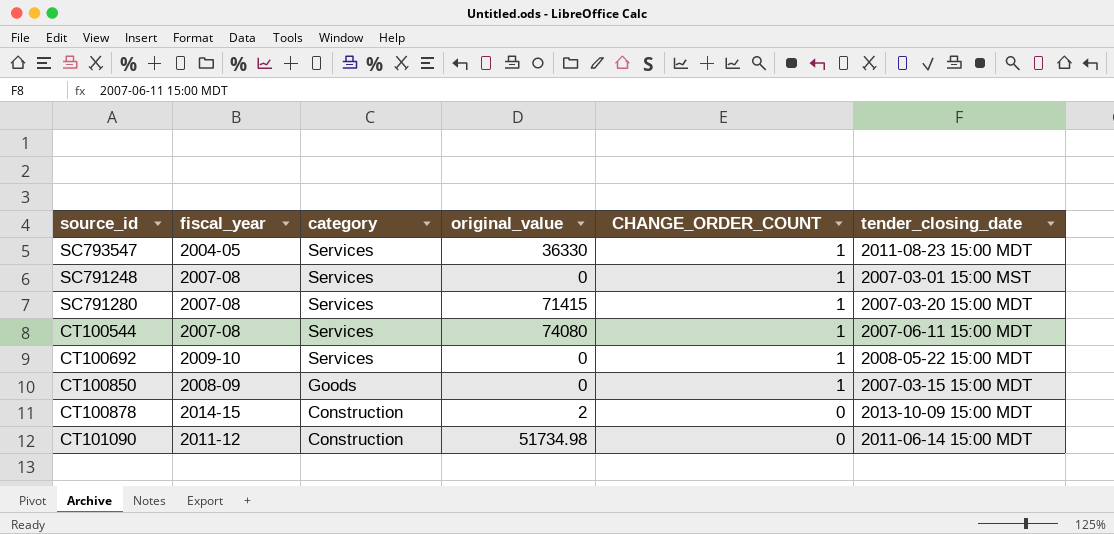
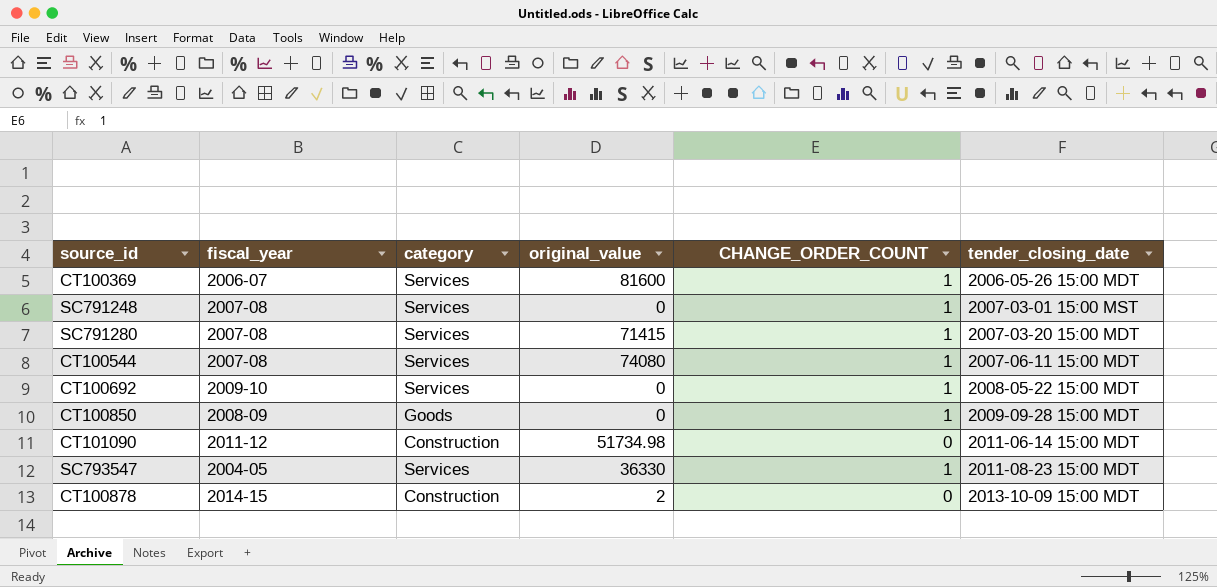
row order: category descending -> tender_closing_date ascending
row CT100369: none -> 2006-07 | Services | 81600 | 1 | 2006-05-26 15:00 MDT
CT100850 | tender_closing_date: 2007-03-15 15:00 MDT -> 2009-09-28 15:00 MDT

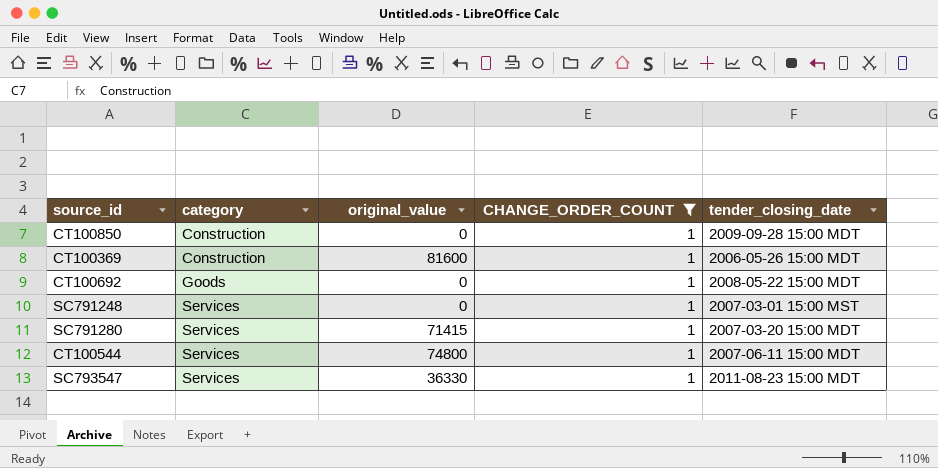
filter: none -> CHANGE_ORDER_COUNT = 1
row order: tender_closing_date ascending -> category ascending
column fiscal_year | position: 2 -> none
CT100850 | category: Goods -> Construction
CT100369 | category: Services -> Construction
CT100692 | category: Services -> Goods
CT100544 | original_value: 74080 -> 74800

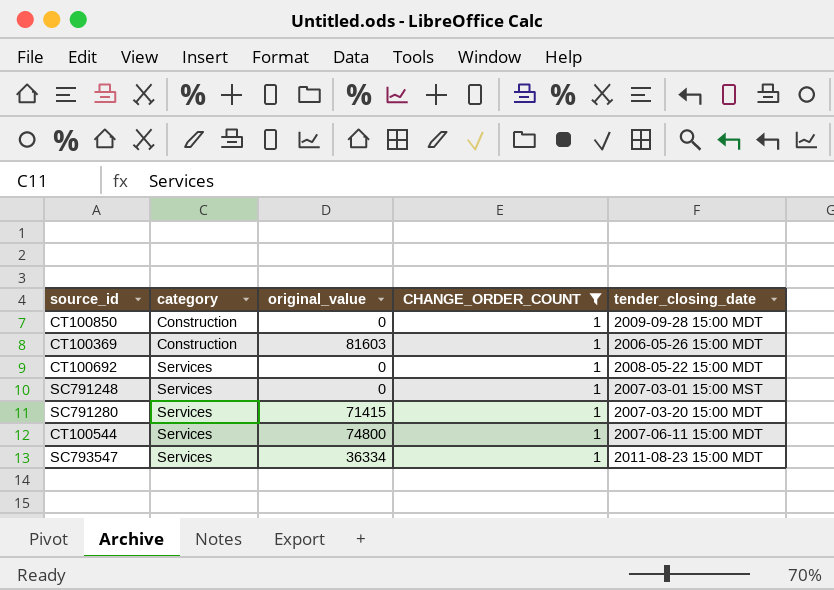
CT100369 | original_value: 81600 -> 81603
CT100692 | category: Goods -> Services
SC793547 | original_value: 36330 -> 36334

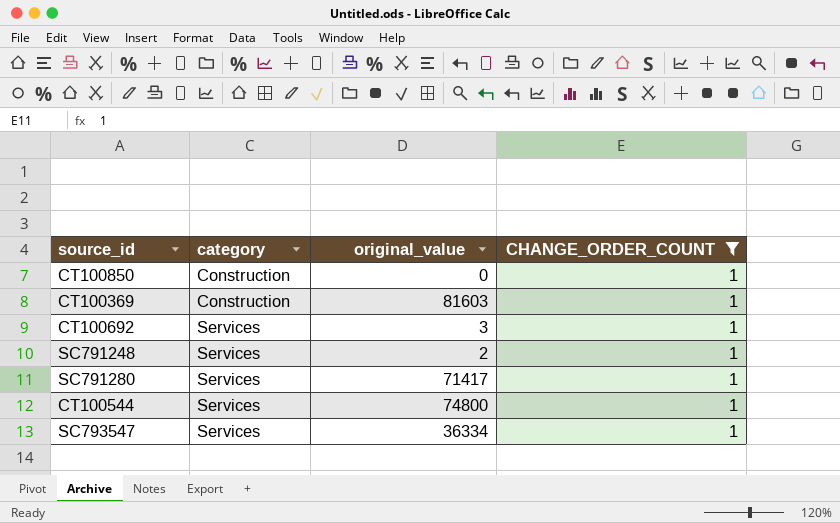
column tender_closing_date | position: 5 -> none
CT100692 | original_value: 0 -> 3
SC791248 | original_value: 0 -> 2
SC791280 | original_value: 71415 -> 71417

